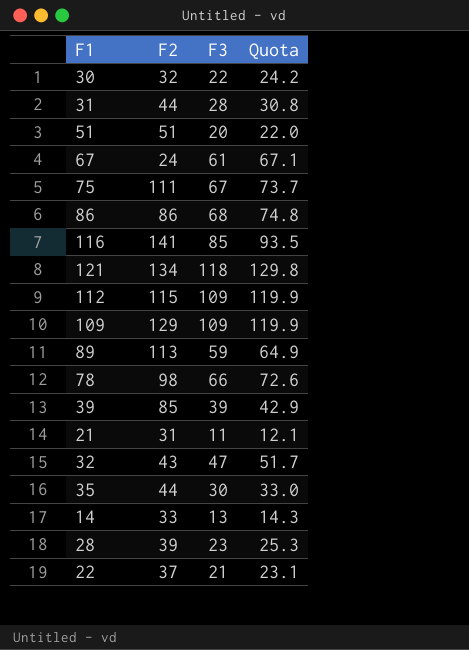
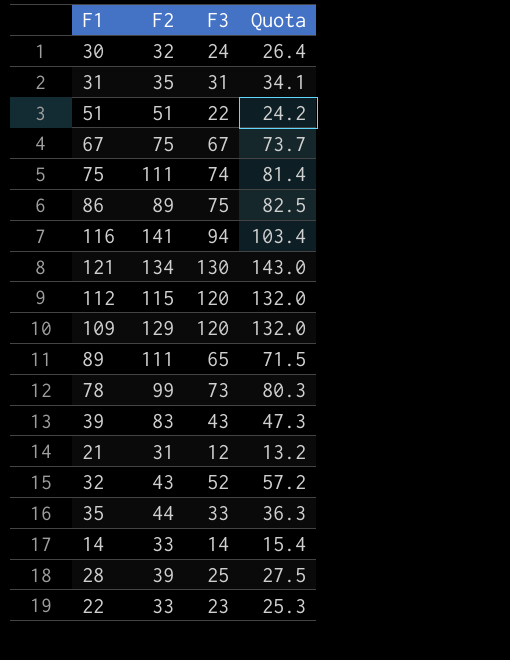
30 | F3: 22 -> 24
30 | Quota: 24.2 -> 26.4
31 | F2: 44 -> 35
31 | F3: 28 -> 31
31 | Quota: 30.8 -> 34.1
51 | F3: 20 -> 22
51 | Quota: 22.0 -> 24.2
67 | F2: 24 -> 75
67 | F3: 61 -> 67
67 | Quota: 67.1 -> 73.7
75 | F3: 67 -> 74
75 | Quota: 73.7 -> 81.4
86 | F2: 86 -> 89
86 | F3: 68 -> 75
86 | Quota: 74.8 -> 82.5
116 | F3: 85 -> 94
116 | Quota: 93.5 -> 103.4
121 | F3: 118 -> 130
121 | Quota: 129.8 -> 143.0
112 | F3: 109 -> 120
112 | Quota: 119.9 -> 132.0
109 | F3: 109 -> 120
109 | Quota: 119.9 -> 132.0
89 | F2: 113 -> 111
89 | F3: 59 -> 65
89 | Quota: 64.9 -> 71.5
78 | F2: 98 -> 99
78 | F3: 66 -> 73
78 | Quota: 72.6 -> 80.3
39 | F2: 85 -> 83
39 | F3: 39 -> 43
39 | Quota: 42.9 -> 47.3
21 | F3: 11 -> 12
21 | Quota: 12.1 -> 13.2
32 | F3: 47 -> 52
32 | Quota: 51.7 -> 57.2
35 | F3: 30 -> 33
35 | Quota: 33.0 -> 36.3
14 | F3: 13 -> 14
14 | Quota: 14.3 -> 15.4
28 | F3: 23 -> 25
28 | Quota: 25.3 -> 27.5
22 | F2: 37 -> 33
22 | F3: 21 -> 23
22 | Quota: 23.1 -> 25.3

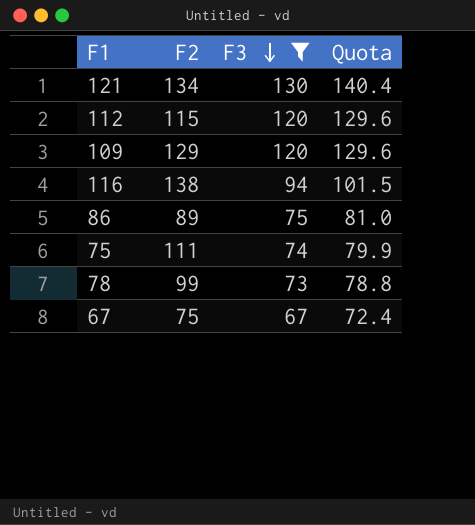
filter: none -> F3 >= 67
row order: none -> F3 descending
column Quota | formula: [F3] * 1.1 -> [F3] * 1.08
116 | F2: 141 -> 138

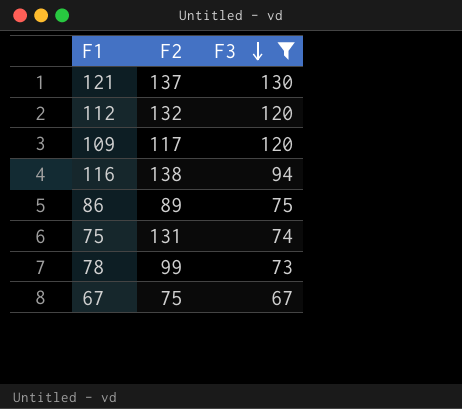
column Quota | formula: [F3] * 1.08 -> none
121 | F2: 134 -> 137
112 | F2: 115 -> 132
109 | F2: 129 -> 117
75 | F2: 111 -> 131

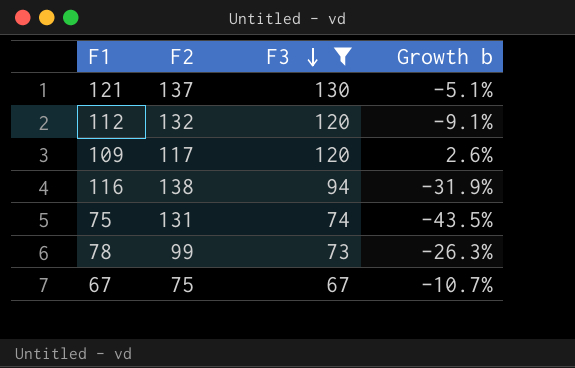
column Growth b | formula: none -> ([F3] - [F2]) / [F2]
row 86: 89 | 75 -> none

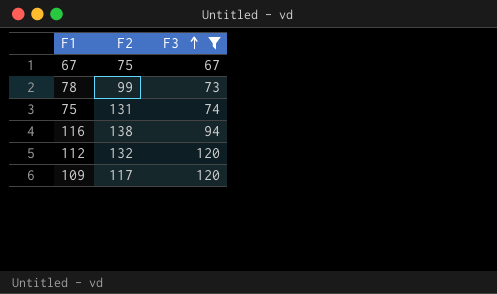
row order: F3 descending -> F3 ascending
column Growth b | formula: ([F3] - [F2]) / [F2] -> none
row 121: 137 | 130 | -5.1% -> none

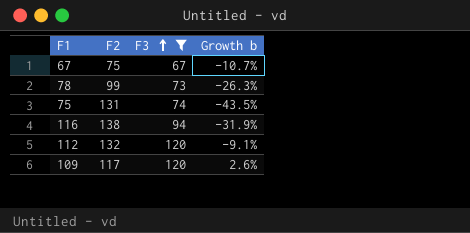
column Growth b | formula: none -> ([F3] - [F2]) / [F2]

